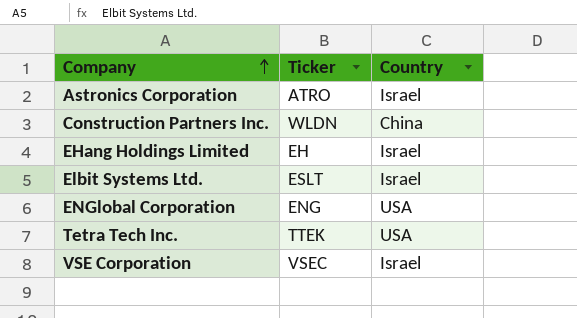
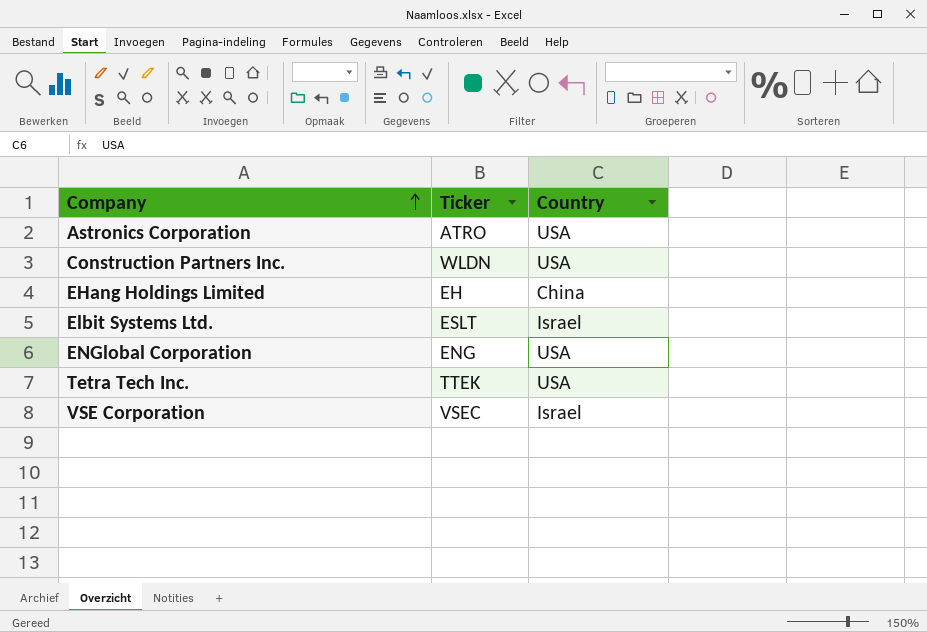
Astronics Corporation | Country: Israel -> USA
Construction Partners Inc. | Country: China -> USA
EHang Holdings Limited | Country: Israel -> China

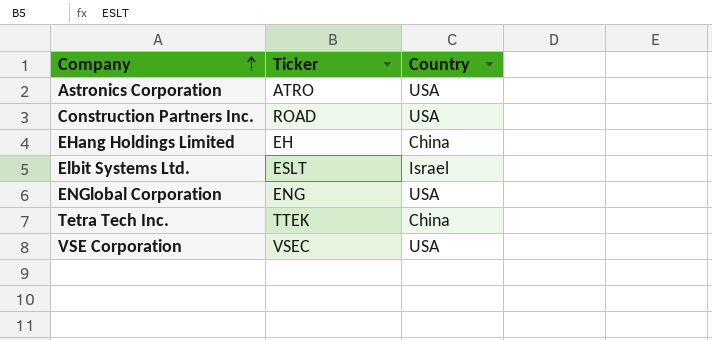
Construction Partners Inc. | Ticker: WLDN -> ROAD
Tetra Tech Inc. | Country: USA -> China
VSE Corporation | Country: Israel -> USA

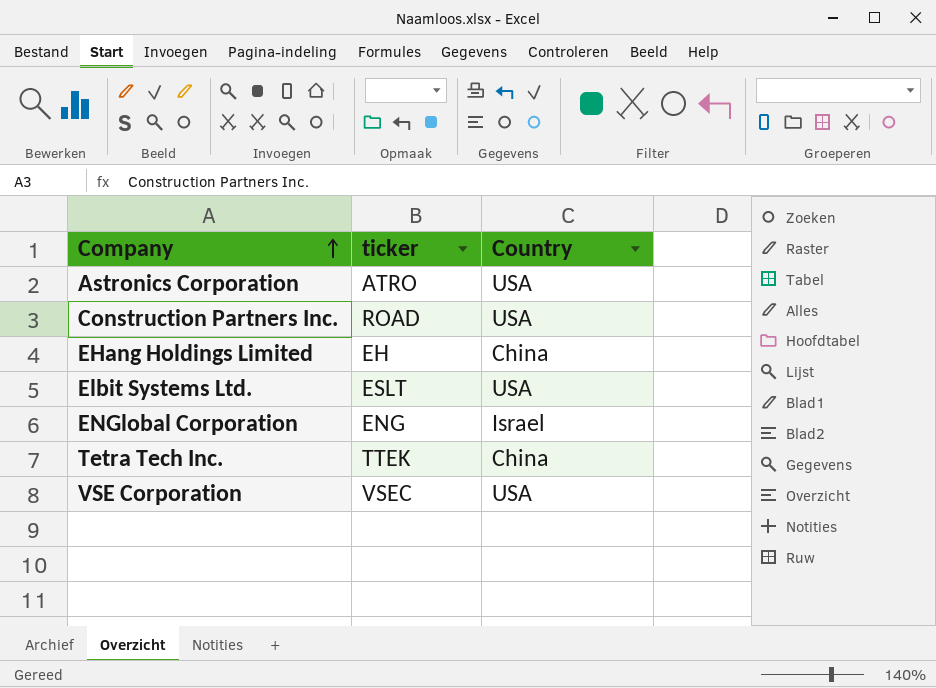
column name: Ticker -> ticker
Elbit Systems Ltd. | Country: Israel -> USA
ENGlobal Corporation | Country: USA -> Israel

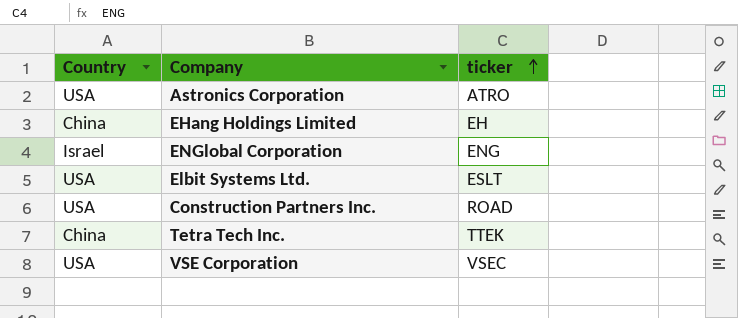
row order: Company ascending -> ticker ascending
column Country | position: 3 -> 1

